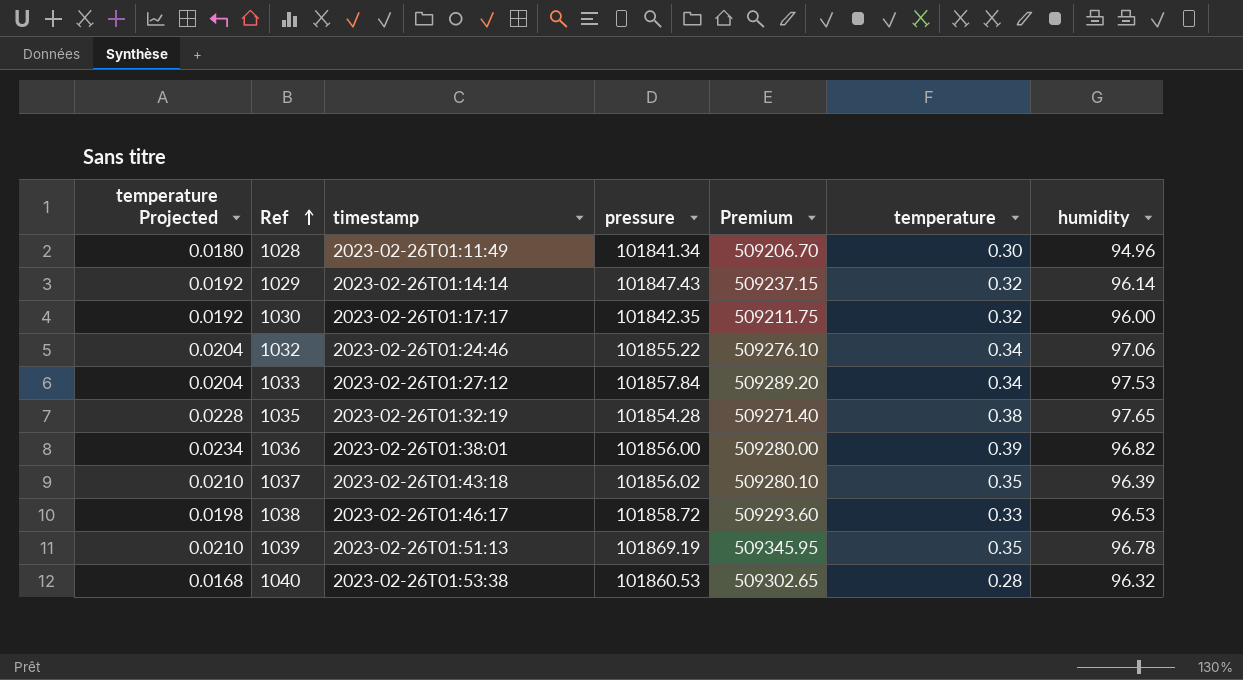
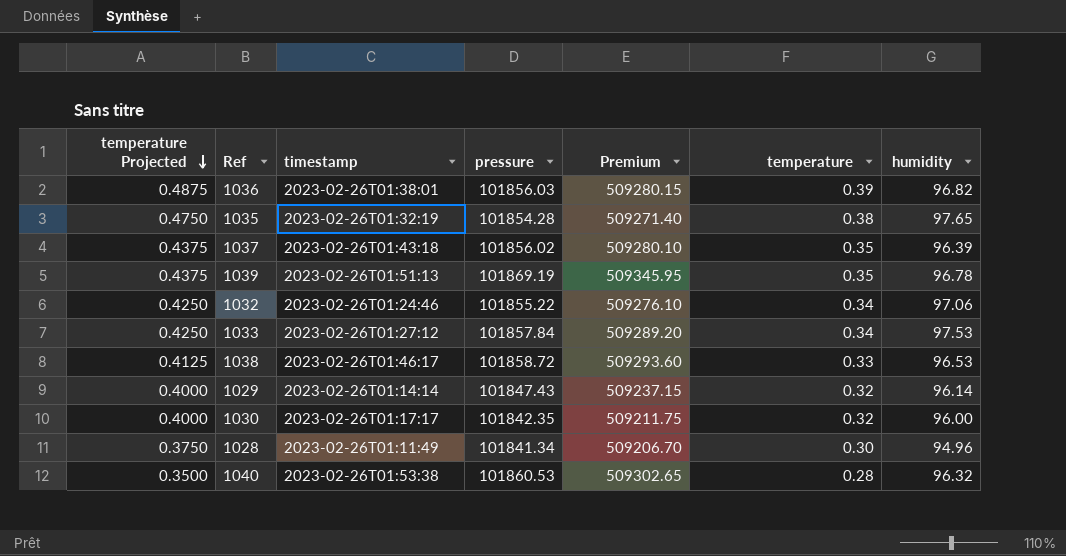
row order: Ref ascending -> temperature Projected descending
column temperature Projected | formula: [temperature] * 0.06 -> [temperature] * 1.25
1036 | pressure: 101856.00 -> 101856.03
1036 | Premium: 509280.00 -> 509280.15

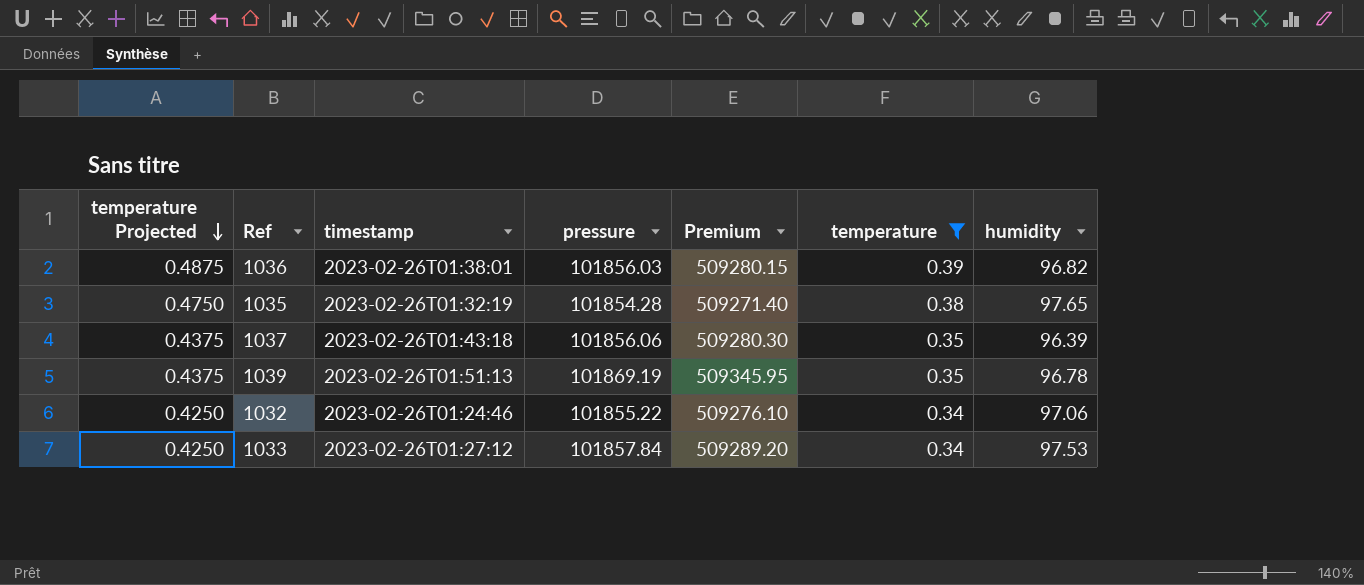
filter: none -> temperature >= 0.34
1037 | pressure: 101856.02 -> 101856.06
1037 | Premium: 509280.10 -> 509280.30

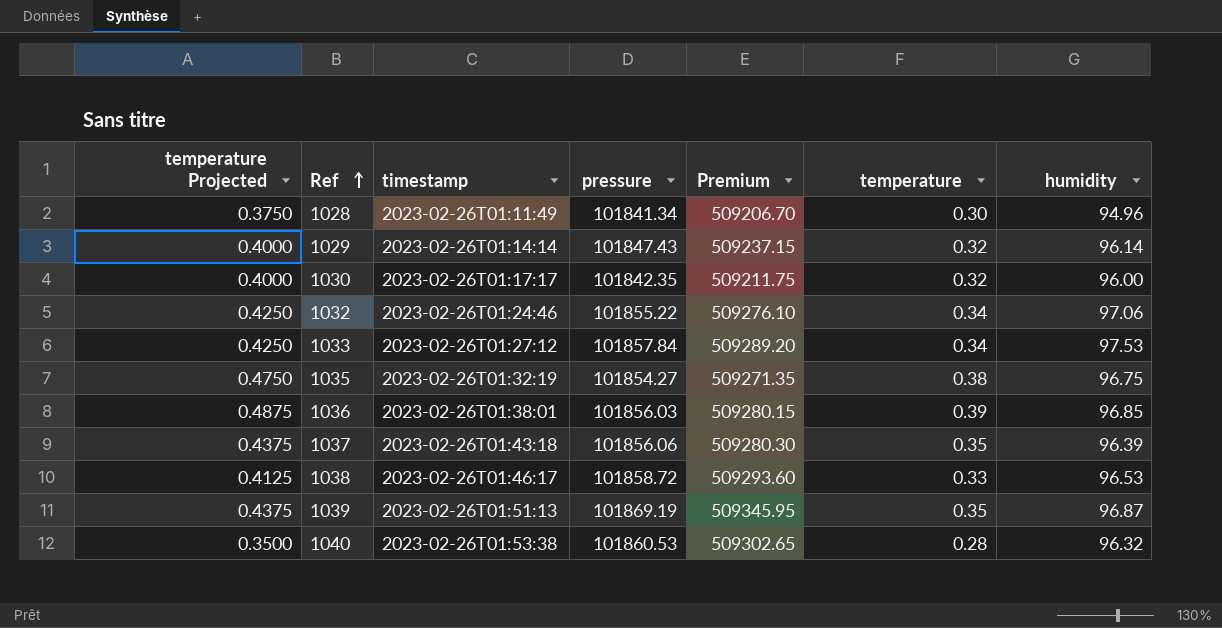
filter: temperature >= 0.34 -> none
row order: temperature Projected descending -> Ref ascending
1035 | pressure: 101854.28 -> 101854.27
1035 | Premium: 509271.40 -> 509271.35
1035 | humidity: 97.65 -> 96.75
1036 | humidity: 96.82 -> 96.85
1039 | humidity: 96.78 -> 96.87

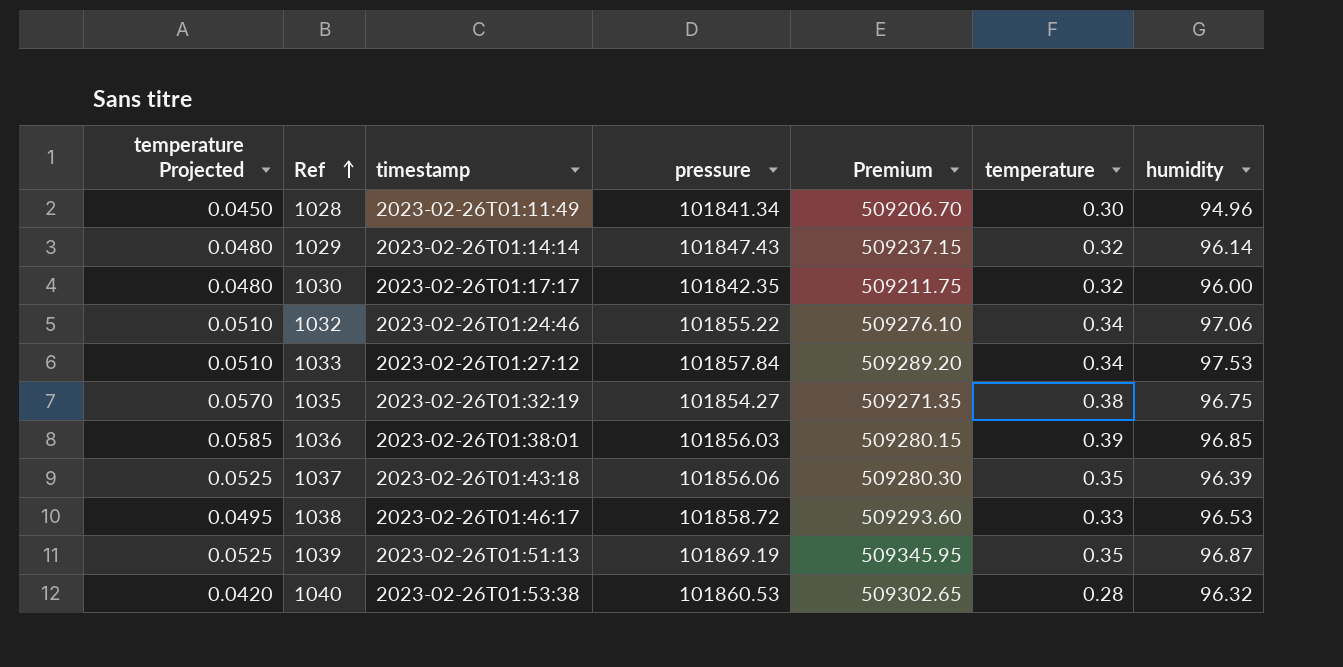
column temperature Projected | formula: [temperature] * 1.25 -> [temperature] * 0.15

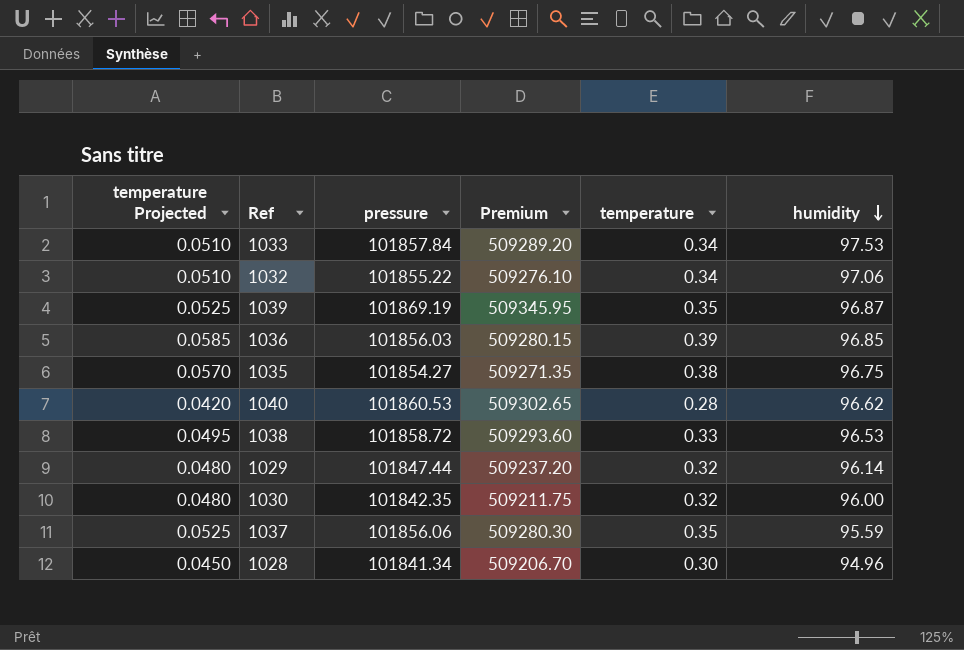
row order: Ref ascending -> humidity descending
column timestamp | position: 3 -> none
1040 | humidity: 96.32 -> 96.62
1029 | pressure: 101847.43 -> 101847.44
1029 | Premium: 509237.15 -> 509237.20
1037 | humidity: 96.39 -> 95.59

